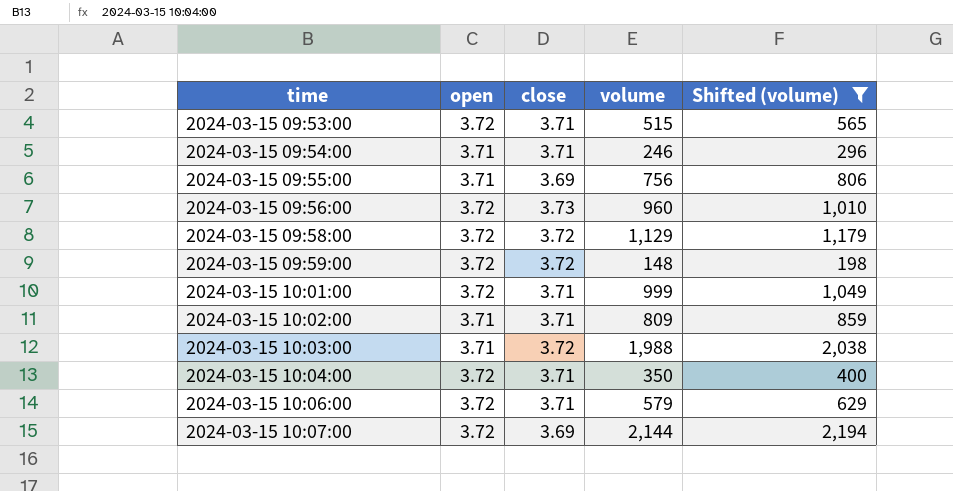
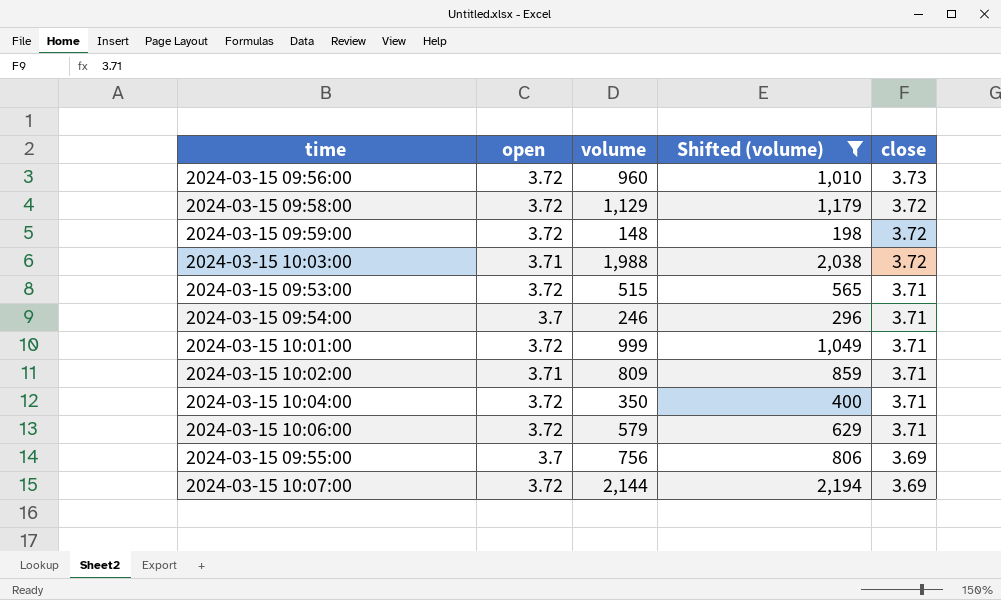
row order: time ascending -> close descending
column close | position: 3 -> 5
2024-03-15 09:54:00 | open: 3.71 -> 3.7
2024-03-15 09:55:00 | open: 3.71 -> 3.7

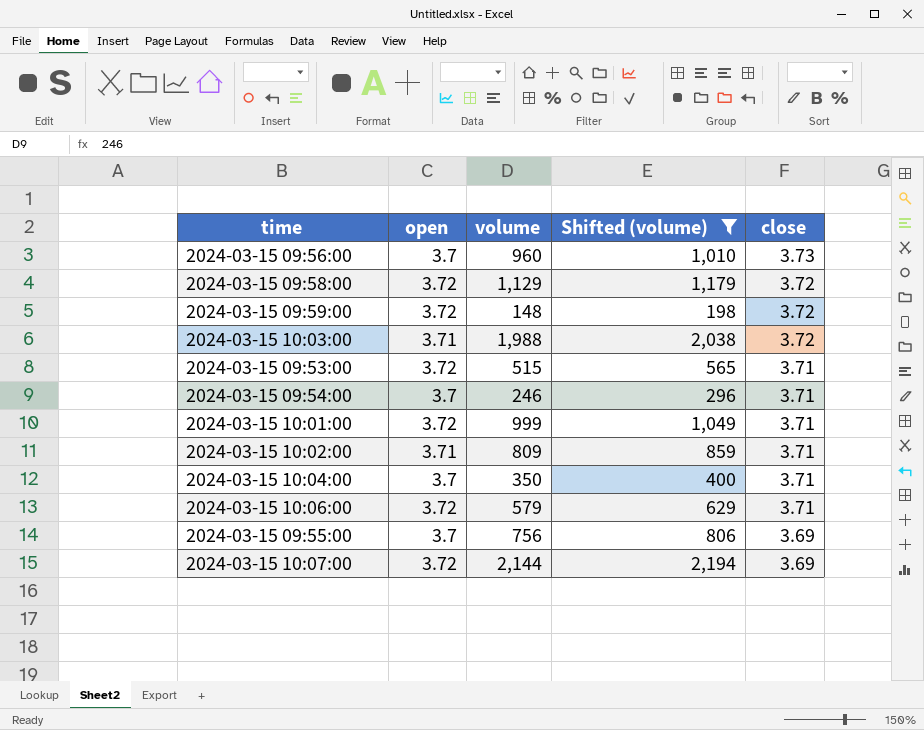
2024-03-15 09:56:00 | open: 3.72 -> 3.7
2024-03-15 10:04:00 | open: 3.72 -> 3.7

